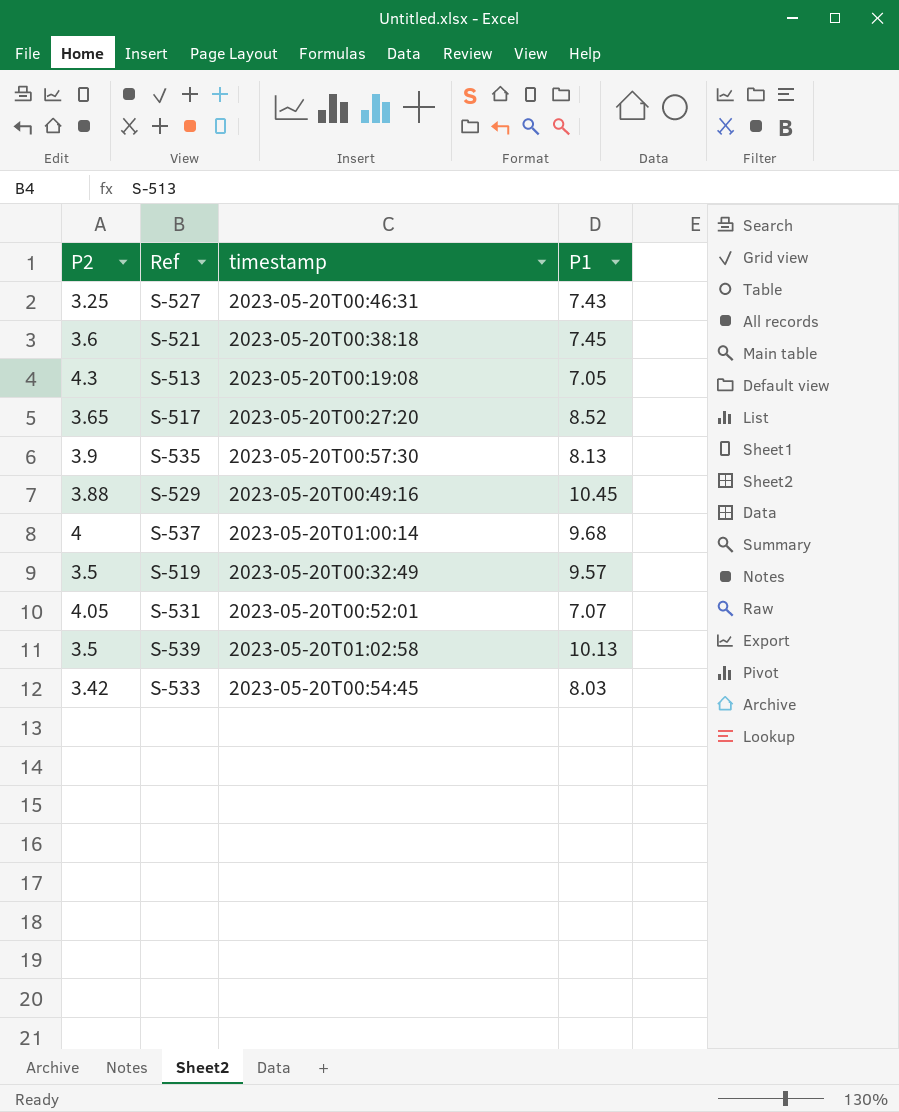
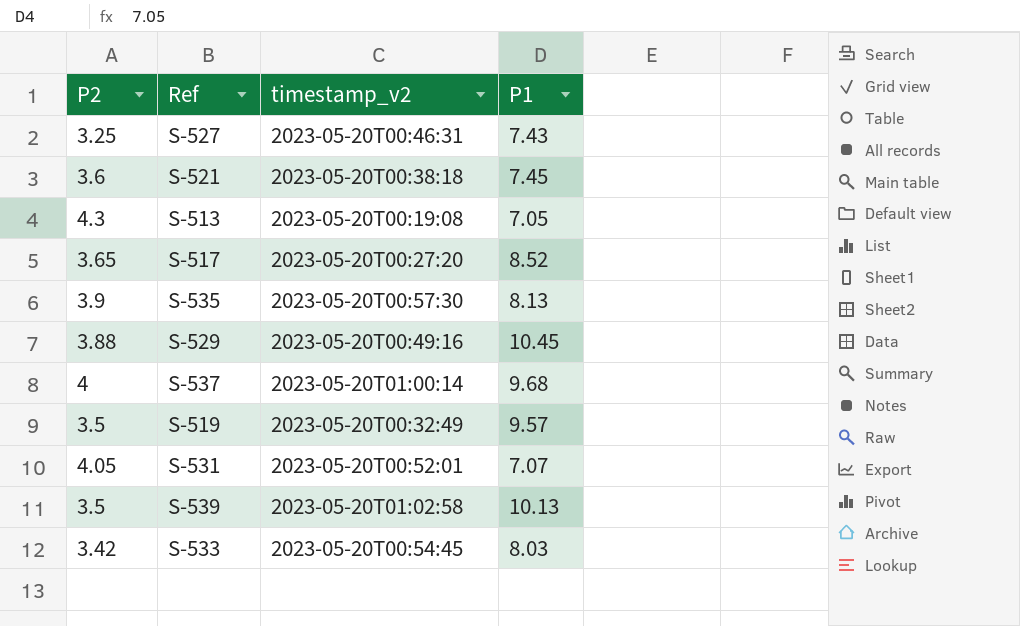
column name: timestamp -> timestamp_v2

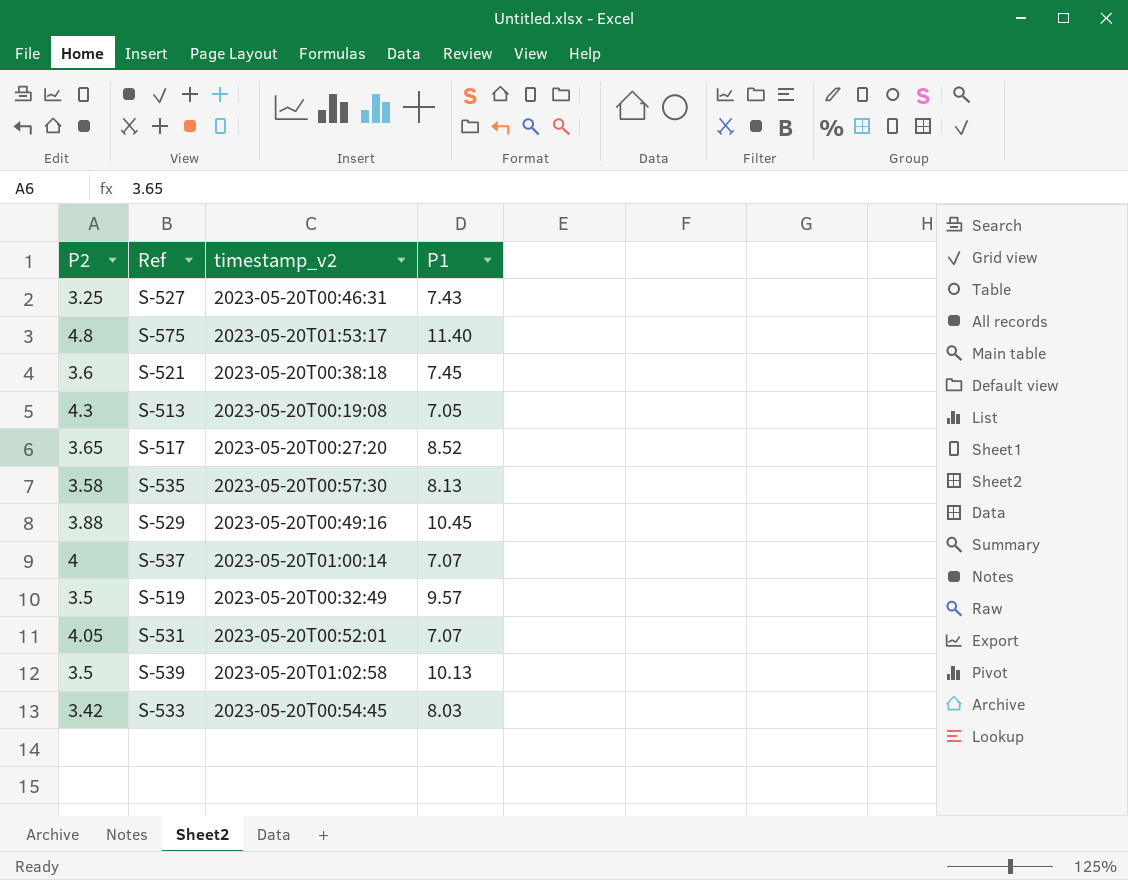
row S-575: none -> 4.8 | 2023-05-20T01:53:17 | 11.40
S-535 | P2: 3.9 -> 3.58
S-537 | P1: 9.68 -> 7.07

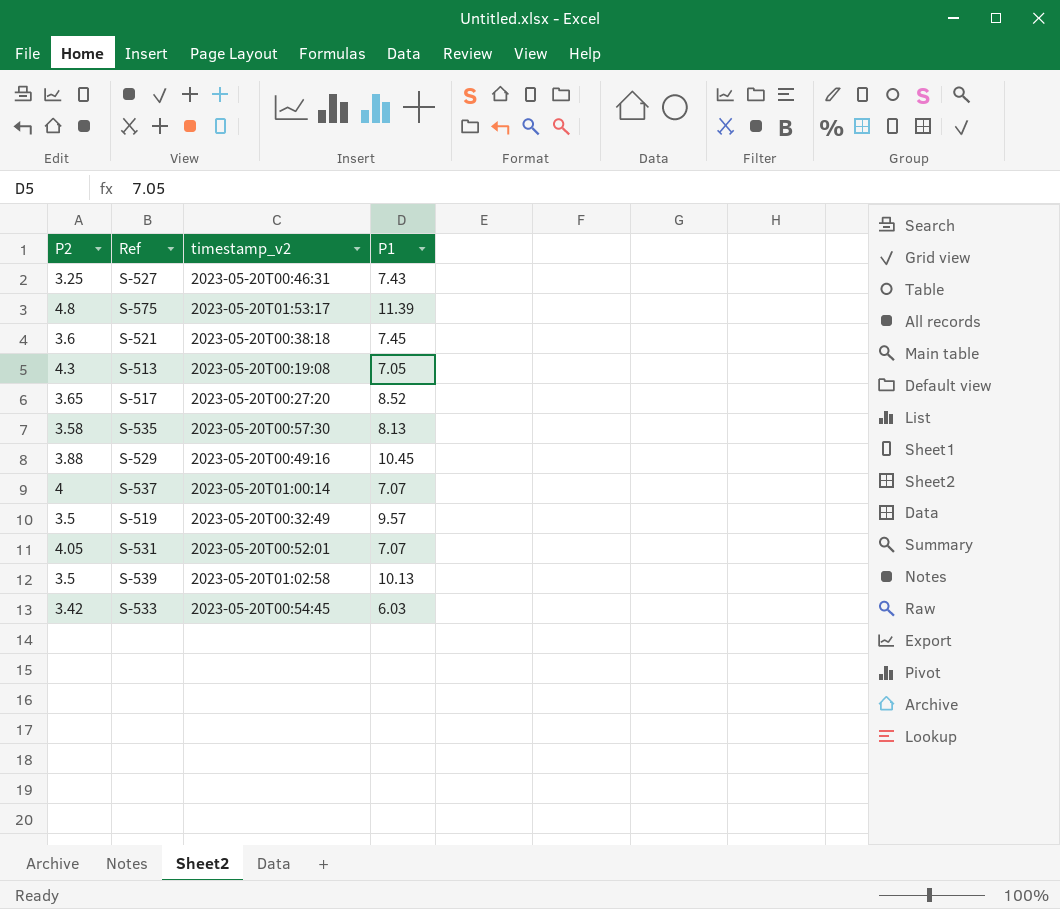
S-575 | P1: 11.40 -> 11.39
S-533 | P1: 8.03 -> 6.03

